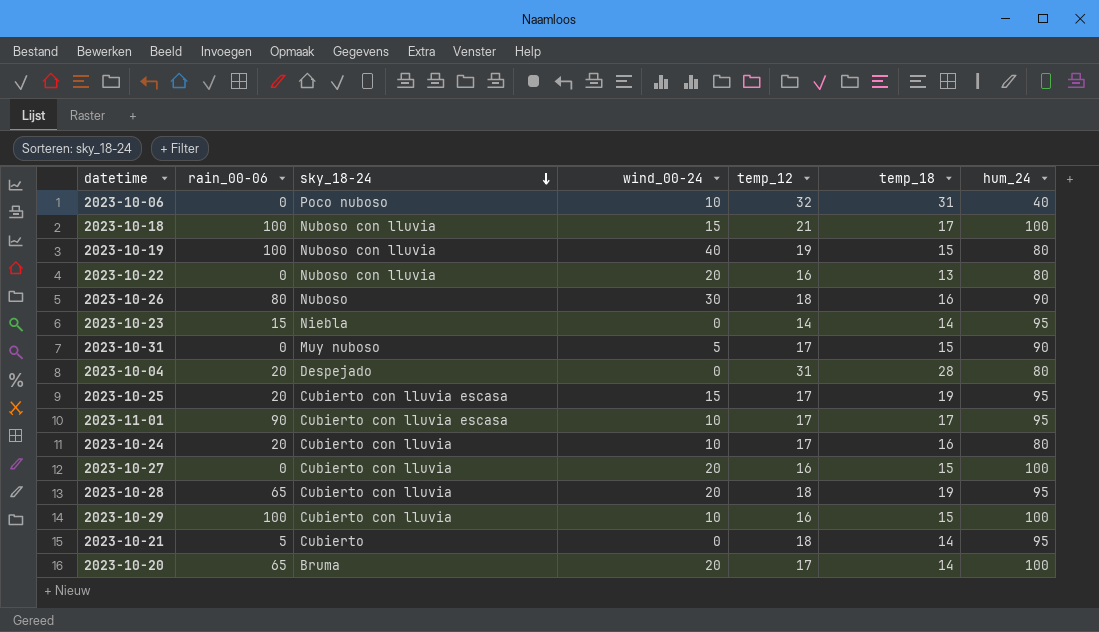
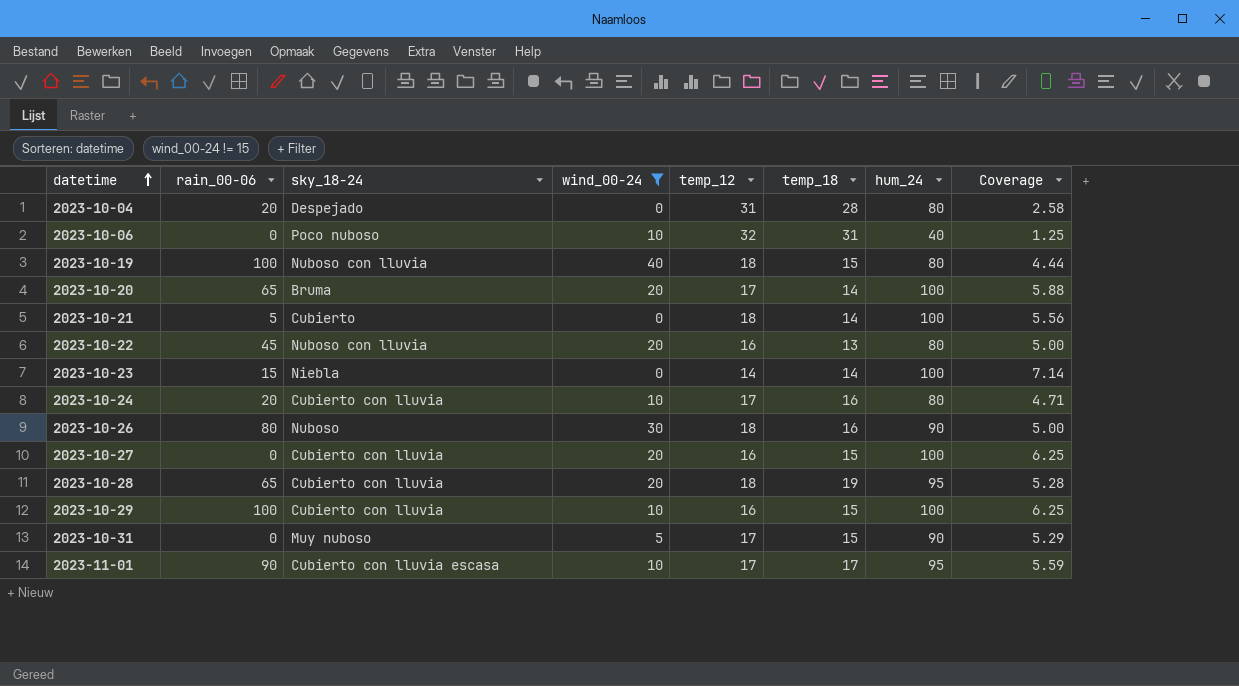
filter: none -> wind_00-24 != 15
row order: sky_18-24 descending -> datetime ascending
column Coverage | formula: none -> [hum_24] / [temp_12]
2023-10-19 | temp_12: 19 -> 18
2023-10-21 | hum_24: 95 -> 100
2023-10-22 | rain_00-06: 0 -> 45
2023-10-23 | hum_24: 95 -> 100

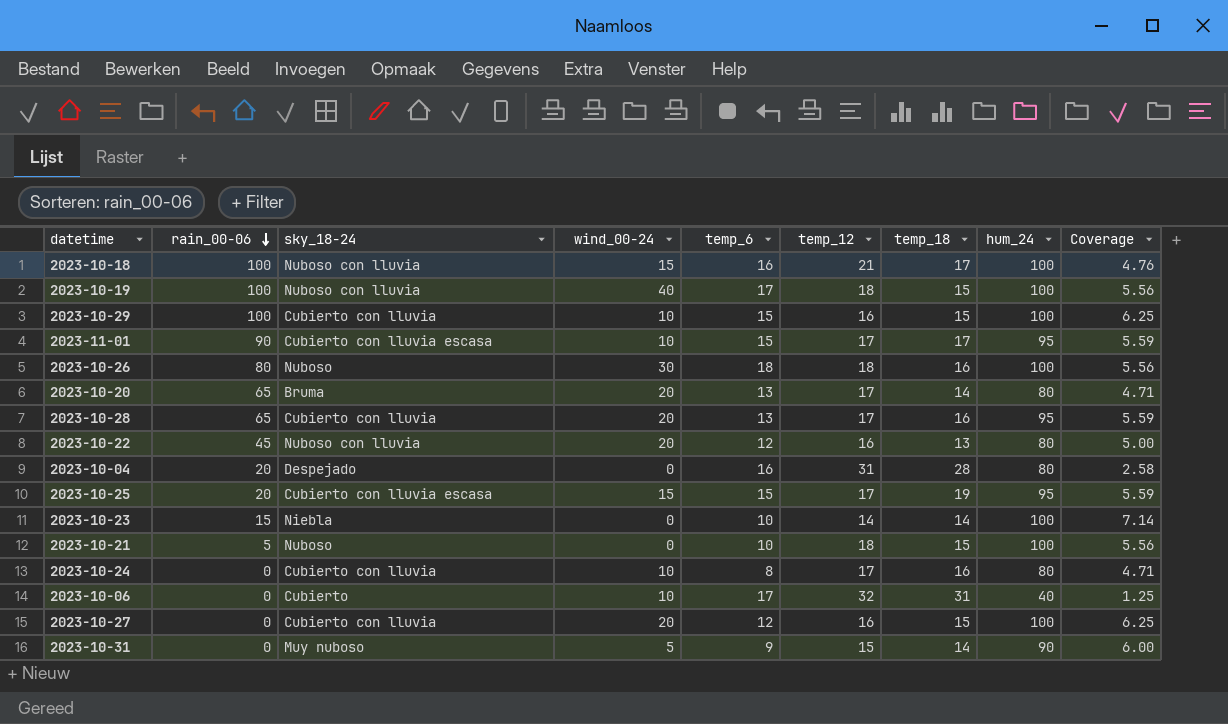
filter: wind_00-24 != 15 -> none
row order: datetime ascending -> rain_00-06 descending
column temp_6 | position: none -> 5
2023-10-19 | hum_24: 80 -> 100
2023-10-19 | Coverage: 4.44 -> 5.56
2023-10-26 | hum_24: 90 -> 100
2023-10-26 | Coverage: 5.00 -> 5.56
2023-10-20 | hum_24: 100 -> 80
2023-10-20 | Coverage: 5.88 -> 4.71
2023-10-28 | temp_12: 18 -> 17
2023-10-28 | temp_18: 19 -> 16
2023-10-28 | Coverage: 5.28 -> 5.59
2023-10-21 | sky_18-24: Cubierto -> Nuboso
2023-10-21 | temp_18: 14 -> 15
2023-10-24 | rain_00-06: 20 -> 0
2023-10-06 | sky_18-24: Poco nuboso -> Cubierto
2023-10-31 | temp_12: 17 -> 15
2023-10-31 | temp_18: 15 -> 14
2023-10-31 | Coverage: 5.29 -> 6.00

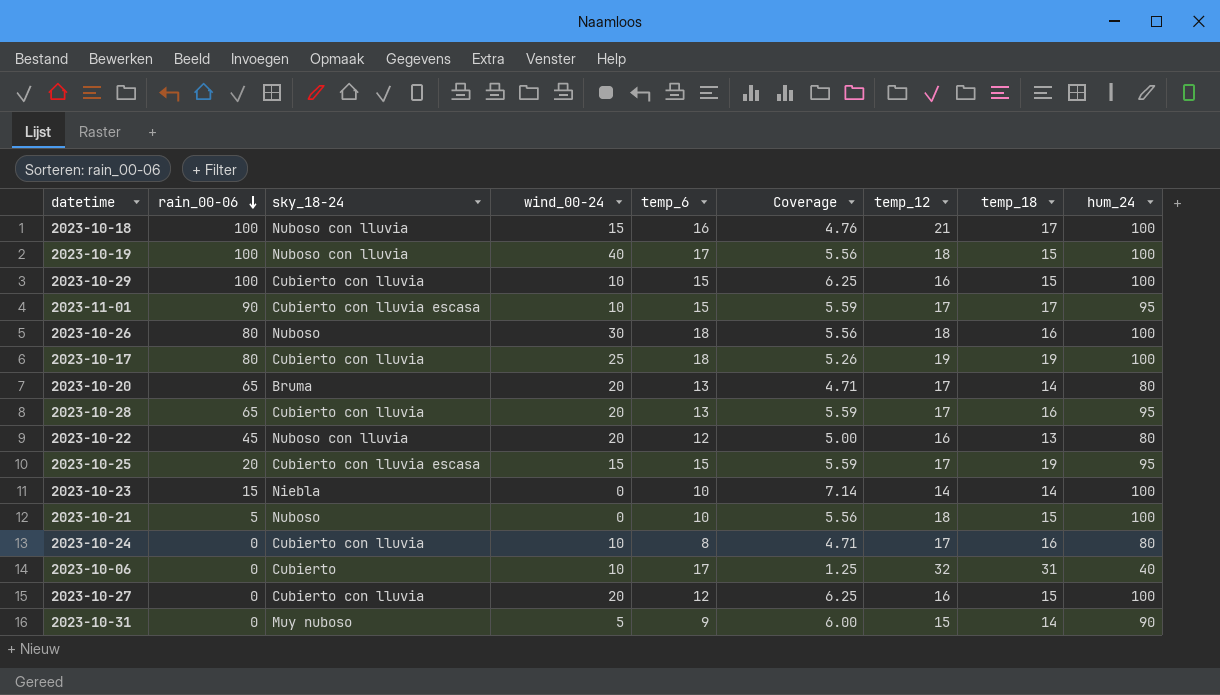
column Coverage | position: 9 -> 6
row 2023-10-04: 20 | Despejado | 0 | 16 | 31 | 28 | 80 | 2.58 -> none
row 2023-10-17: none -> 80 | Cubierto con lluvia | 25 | 18 | 5.26 | 19 | 19 | 100

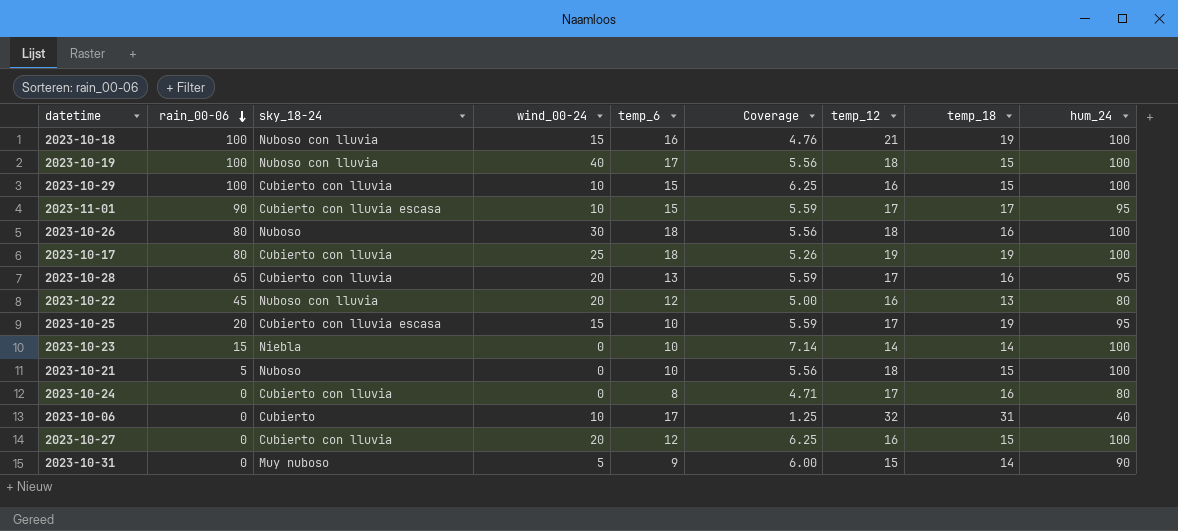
row 2023-10-20: 65 | Bruma | 20 | 13 | 4.71 | 17 | 14 | 80 -> none
2023-10-18 | temp_18: 17 -> 19
2023-10-25 | temp_6: 15 -> 10
2023-10-24 | wind_00-24: 10 -> 0

